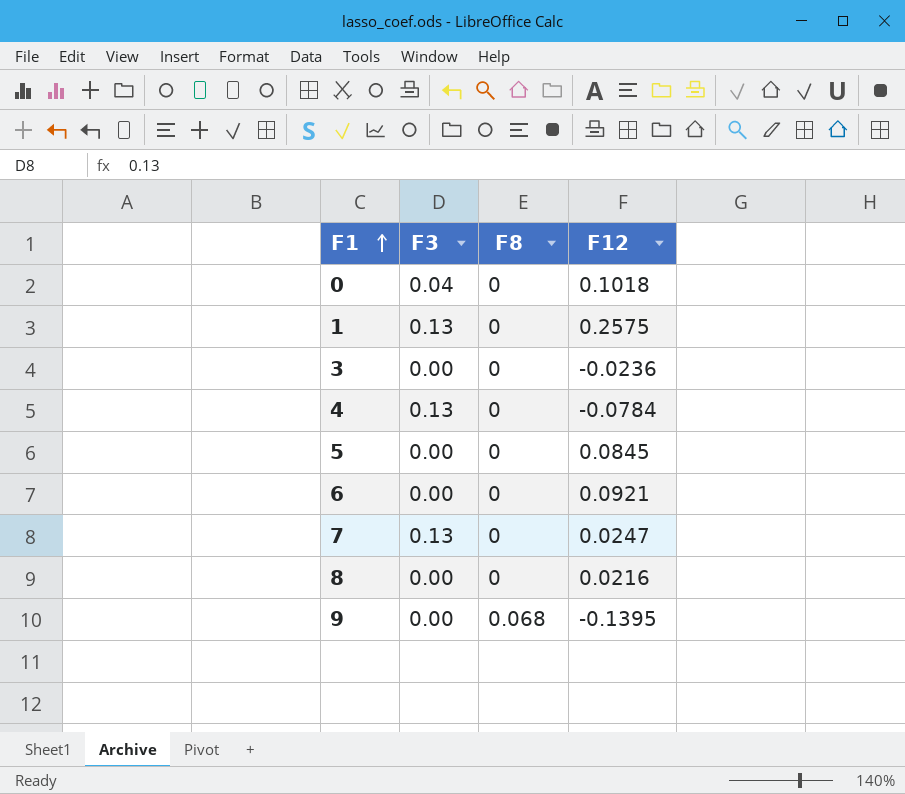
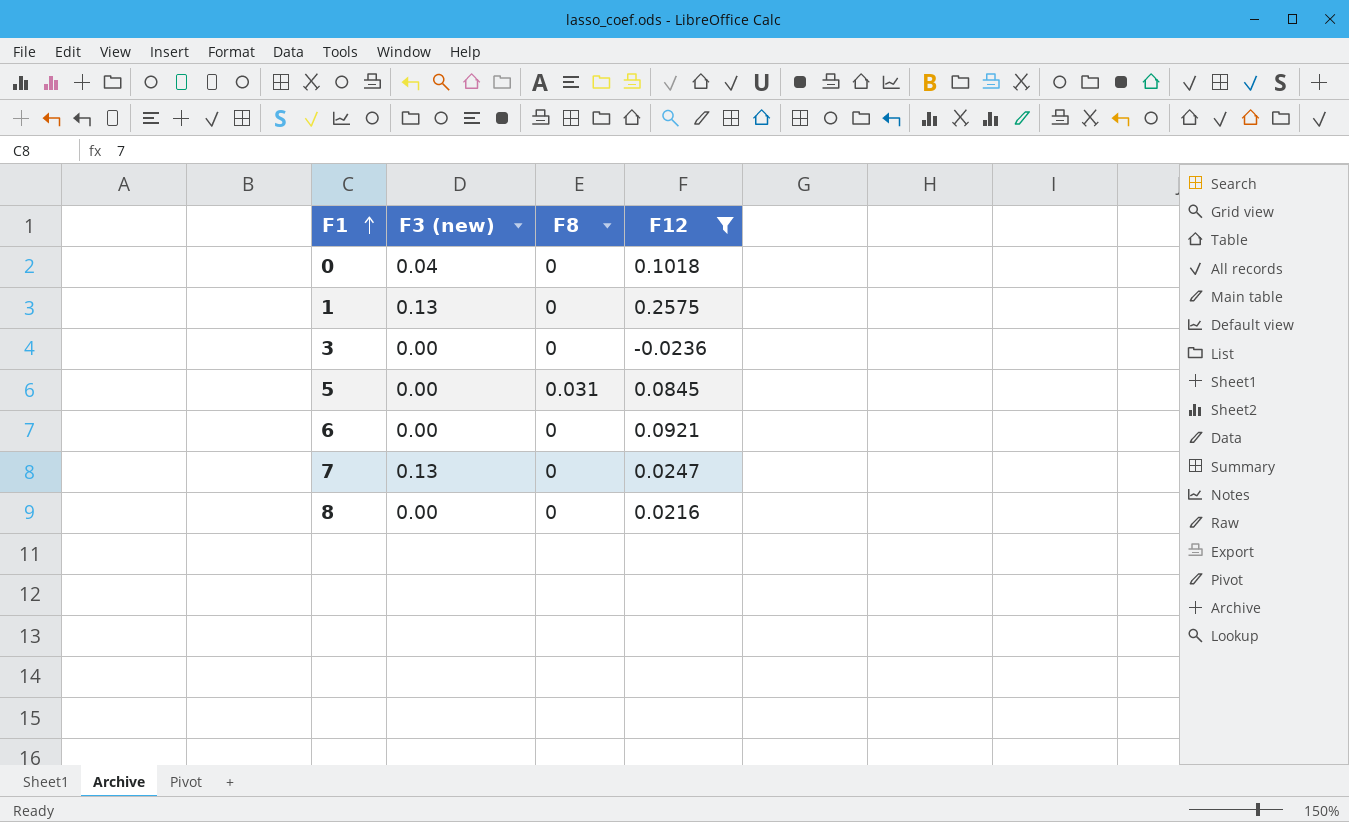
filter: none -> F12 >= -0.0236
column name: F3 -> F3 (new)
5 | F8: 0 -> 0.031

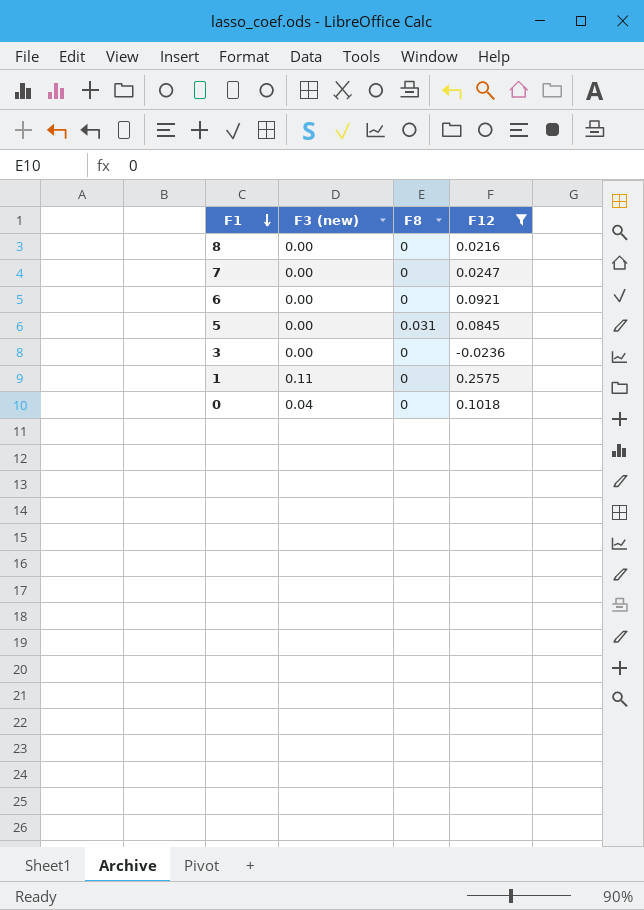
row order: F1 ascending -> F1 descending
7 | F3 (new): 0.13 -> 0.00
1 | F3 (new): 0.13 -> 0.11

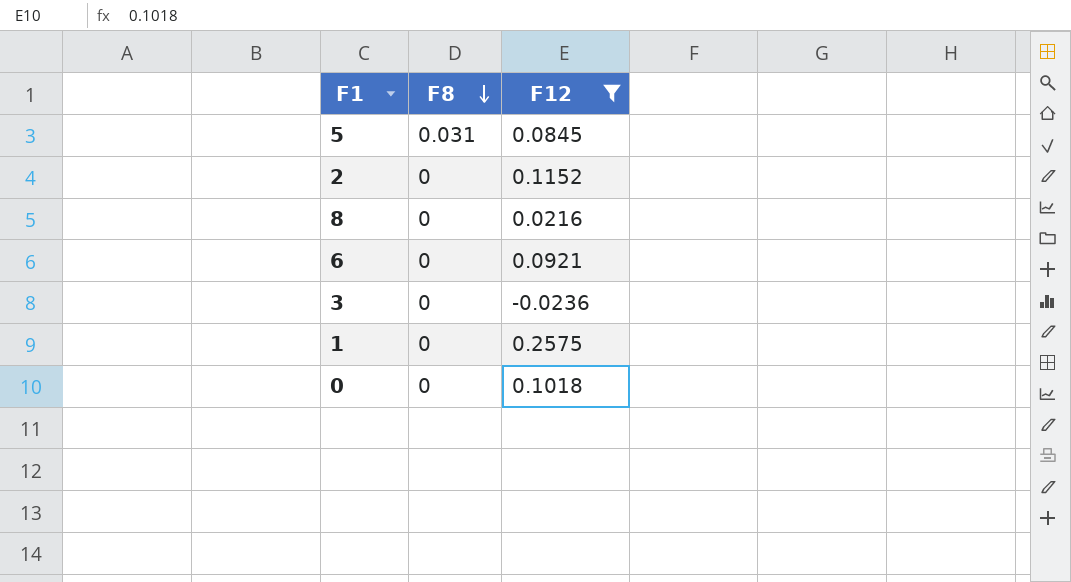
row order: F1 descending -> F8 descending
column F3 (new) | position: 2 -> none
row 7: 0.00 | 0 | 0.0247 -> none
row 2: none -> 0 | 0.1152

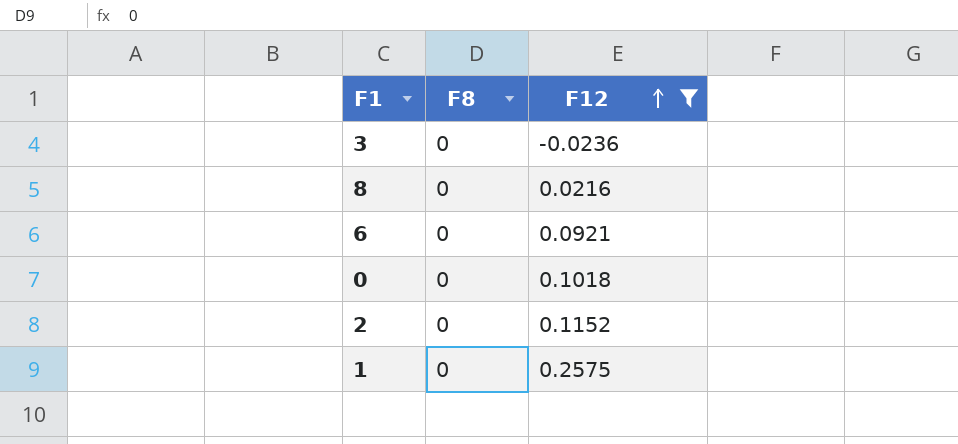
row order: F8 descending -> F12 ascending
row 5: 0.031 | 0.0845 -> none

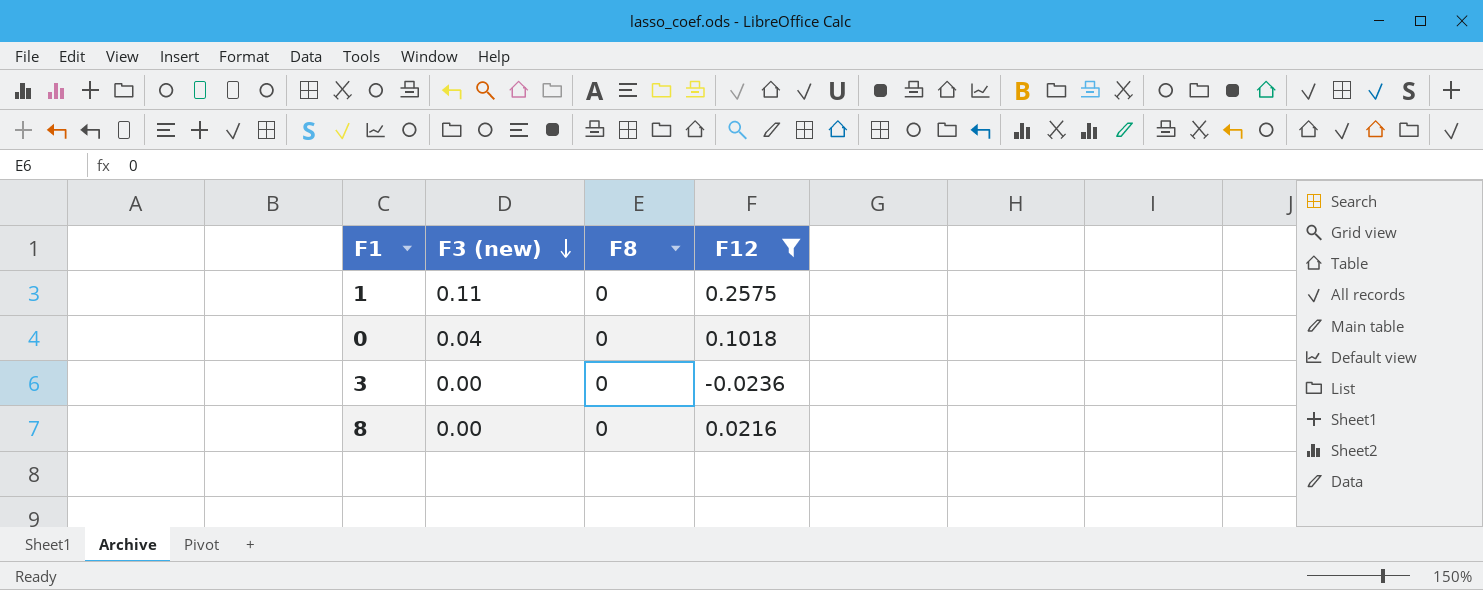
row order: F12 ascending -> F3 (new) descending
column F3 (new) | position: none -> 2
row 6: 0 | 0.0921 -> none
row 2: 0 | 0.1152 -> none

